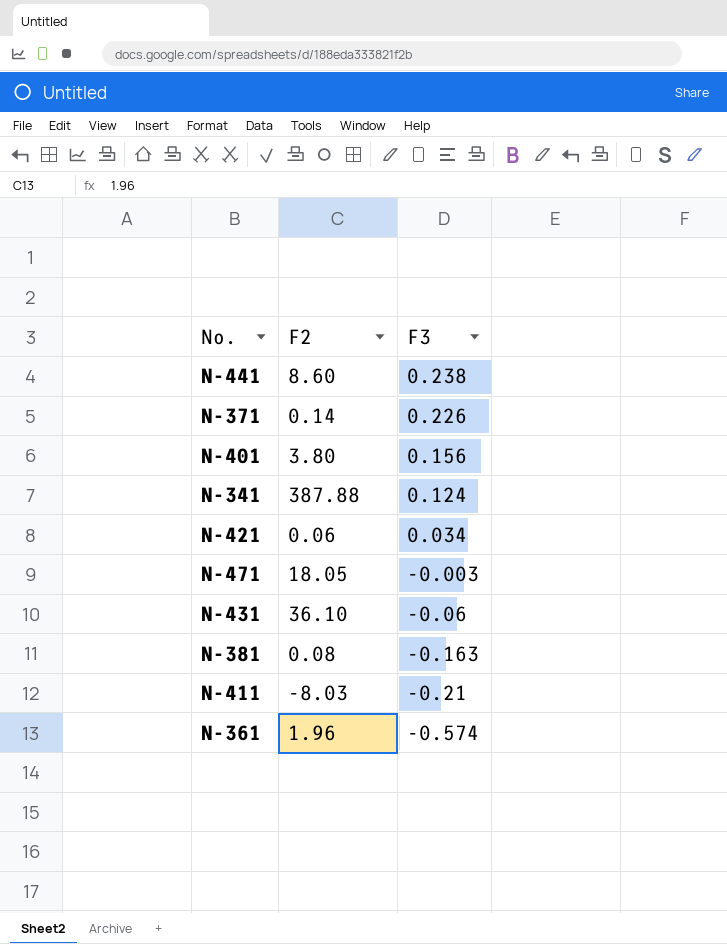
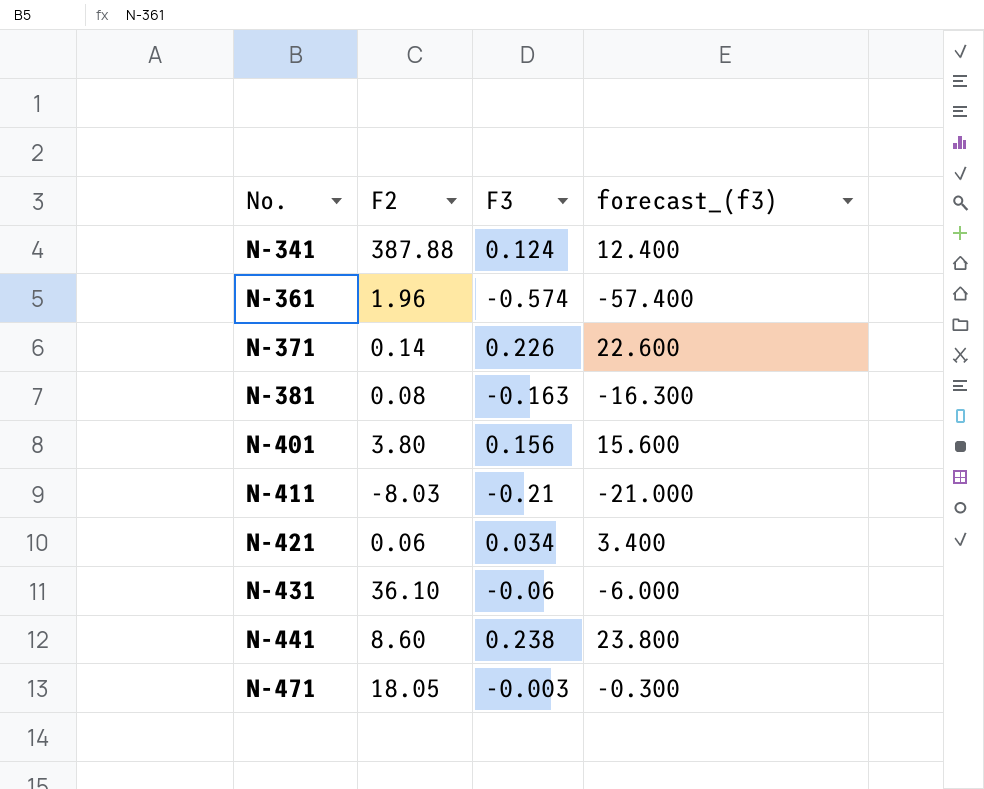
row order: F3 descending -> No. ascending
column forecast_(f3) | formula: none -> [F3] * 100

